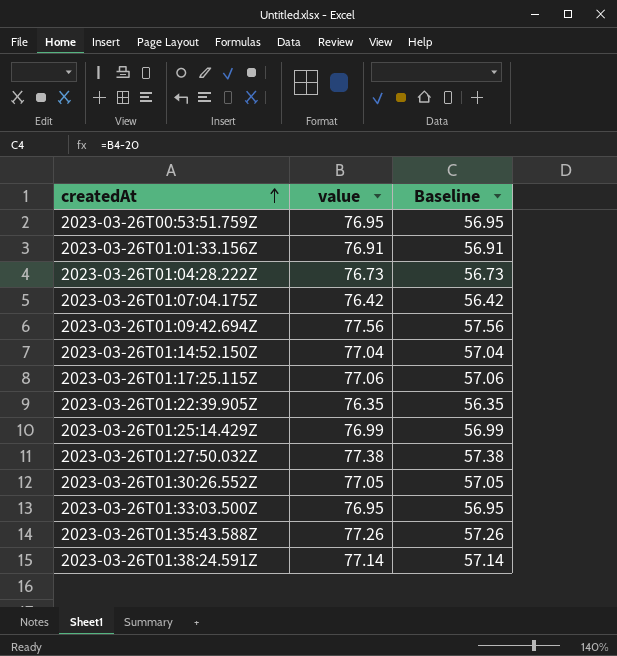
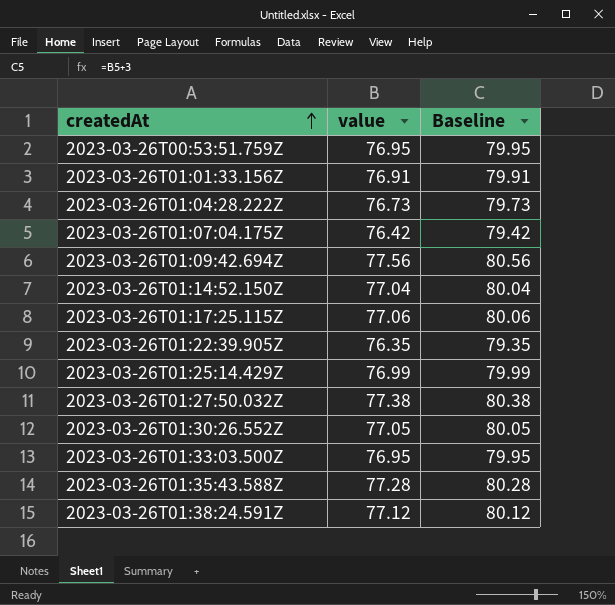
column Baseline | formula: [value] - 20 -> [value] + 3
2023-03-26T01:35:43.588Z | value: 77.26 -> 77.28
2023-03-26T01:38:24.591Z | value: 77.14 -> 77.12

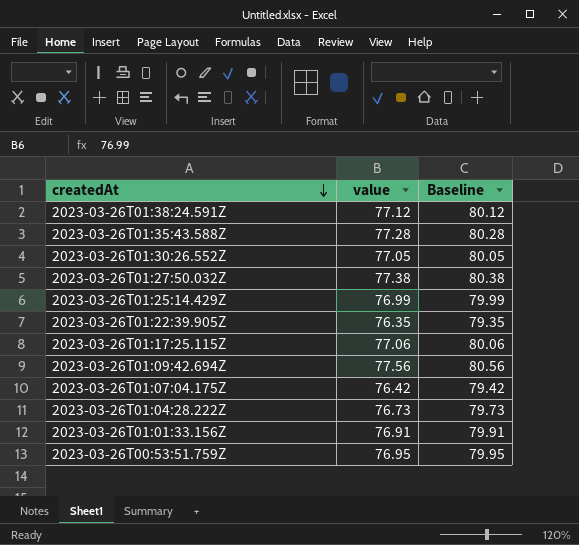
row order: createdAt ascending -> createdAt descending
row 2023-03-26T01:14:52.150Z: 77.04 | 80.04 -> none
row 2023-03-26T01:33:03.500Z: 76.95 | 79.95 -> none

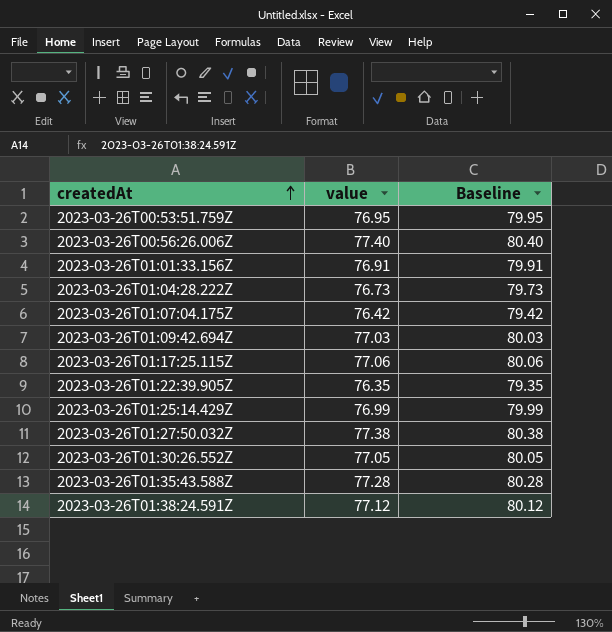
row order: createdAt descending -> createdAt ascending
row 2023-03-26T00:56:26.006Z: none -> 77.40 | 80.40
2023-03-26T01:09:42.694Z | value: 77.56 -> 77.03
2023-03-26T01:09:42.694Z | Baseline: 80.56 -> 80.03

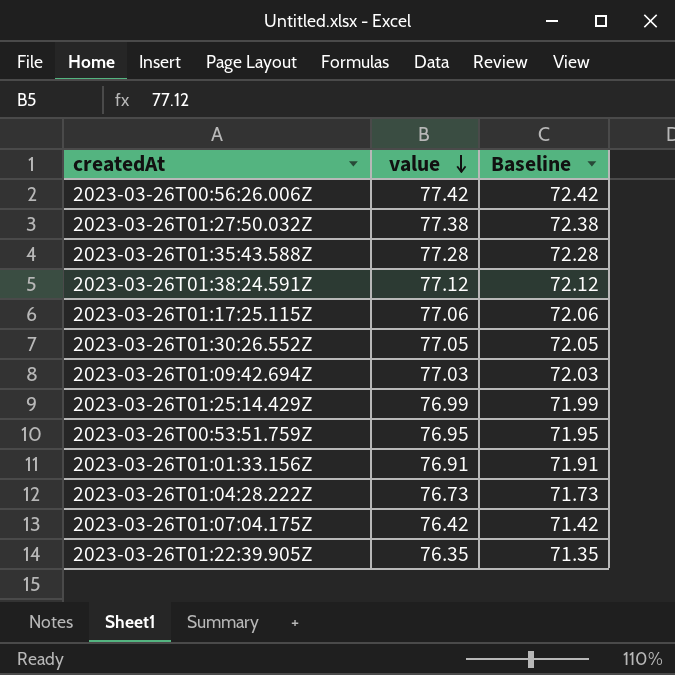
row order: createdAt ascending -> value descending
column Baseline | formula: [value] + 3 -> [value] - 5
2023-03-26T00:56:26.006Z | value: 77.40 -> 77.42

